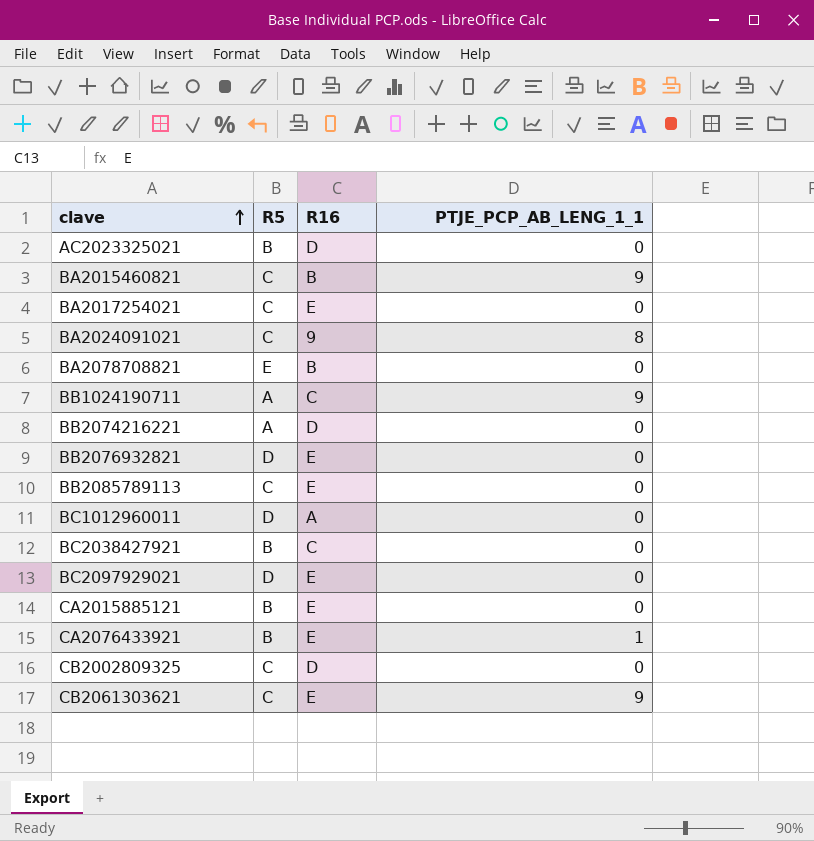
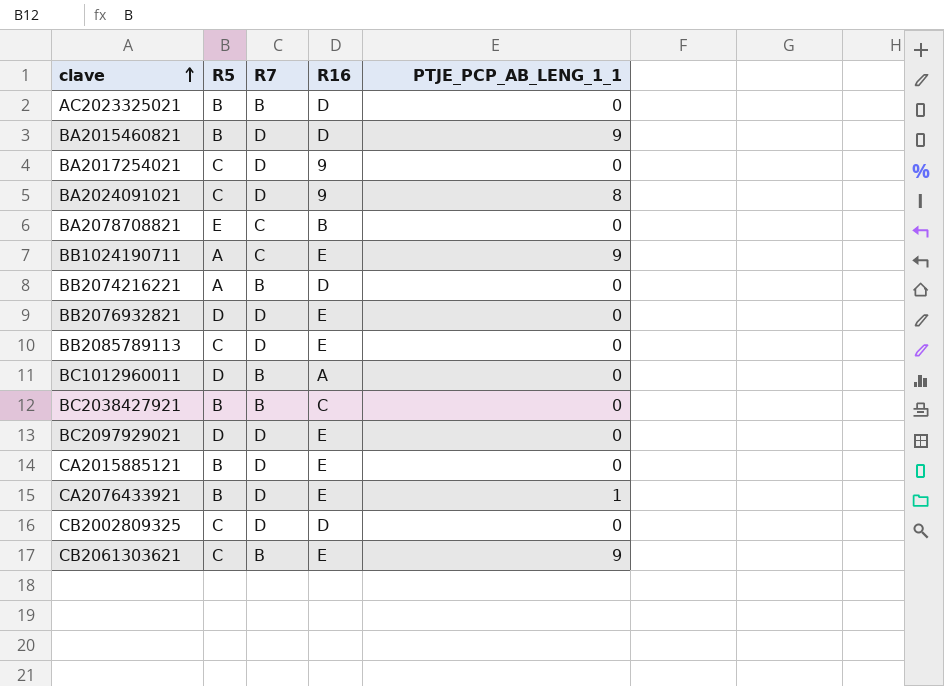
column R7 | position: none -> 3
BA2015460821 | R5: C -> B
BA2015460821 | R16: B -> D
BA2017254021 | R16: E -> 9
BB1024190711 | R16: C -> E

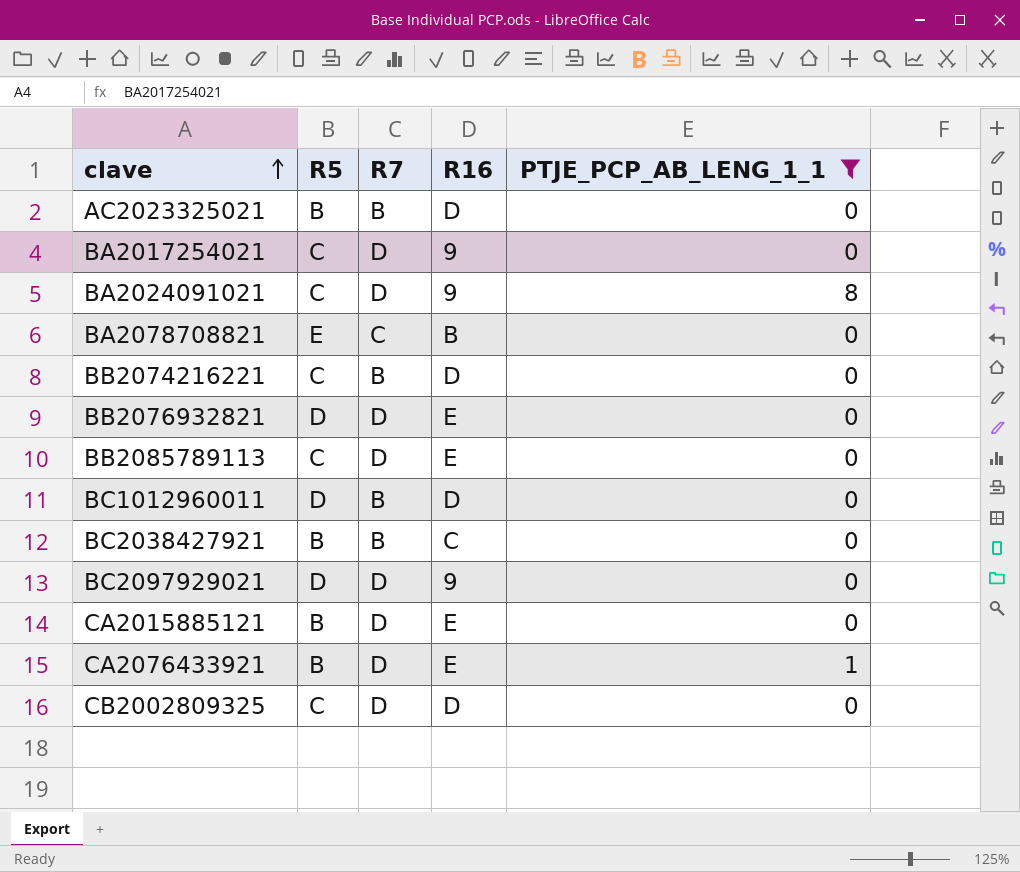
filter: none -> PTJE_PCP_AB_LENG_1_1 != 9
BB2074216221 | R5: A -> C
BC1012960011 | R16: A -> D
BC2097929021 | R16: E -> 9

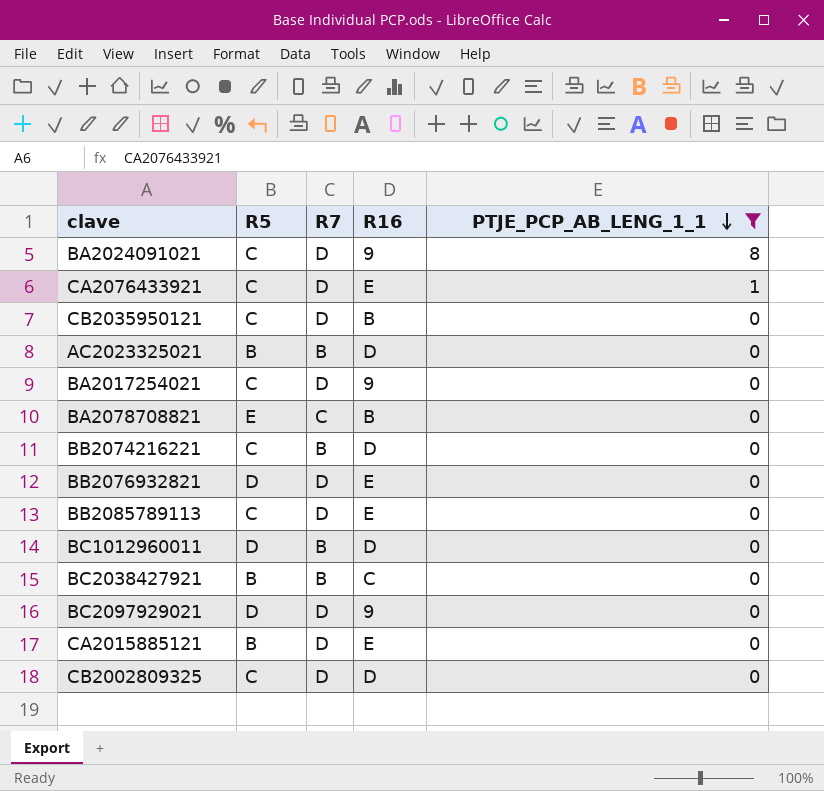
row order: clave ascending -> PTJE_PCP_AB_LENG_1_1 descending
CA2076433921 | R5: B -> C
row CB2035950121: none -> C | D | B | 0

